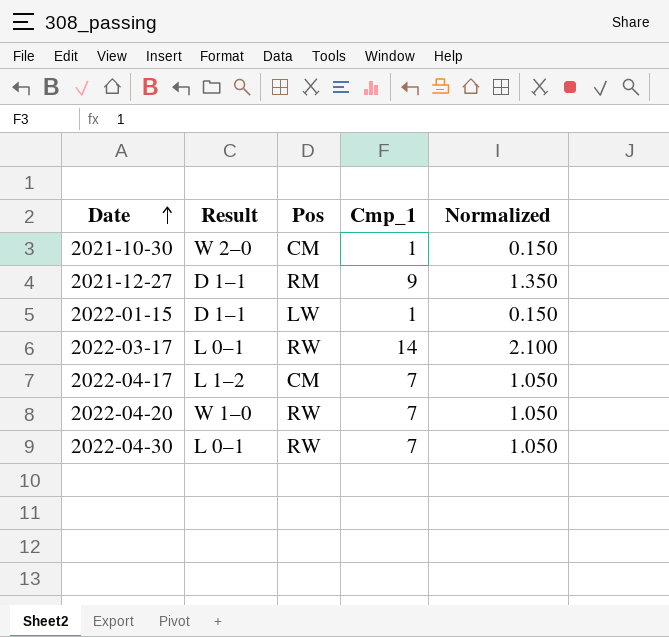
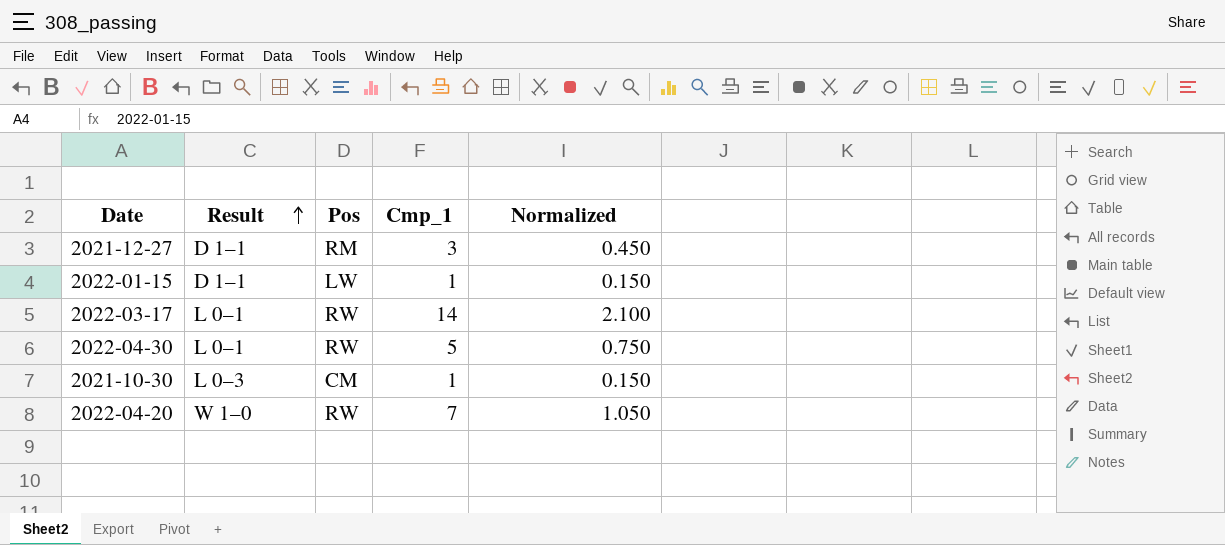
row order: Date ascending -> Result ascending
row 2022-04-17: L 1–2 | CM | 7 | 1.050 -> none
2021-12-27 | Cmp_1: 9 -> 3
2021-12-27 | Normalized: 1.350 -> 0.450
2022-04-30 | Cmp_1: 7 -> 5
2022-04-30 | Normalized: 1.050 -> 0.750
2021-10-30 | Result: W 2–0 -> L 0–3

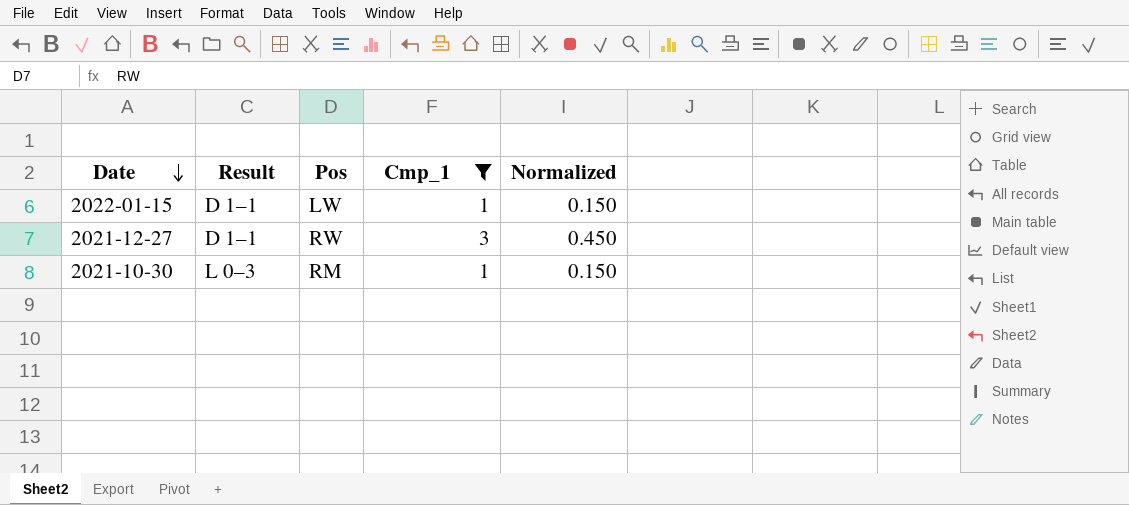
filter: none -> Cmp_1 <= 3
row order: Result ascending -> Date descending
2021-12-27 | Pos: RM -> RW
2021-10-30 | Pos: CM -> RM

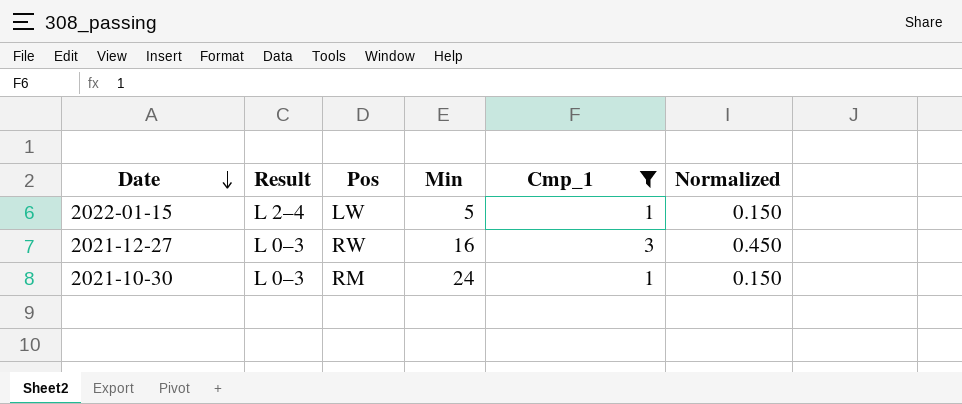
column Min | position: none -> 4
2022-01-15 | Result: D 1–1 -> L 2–4
2021-12-27 | Result: D 1–1 -> L 0–3

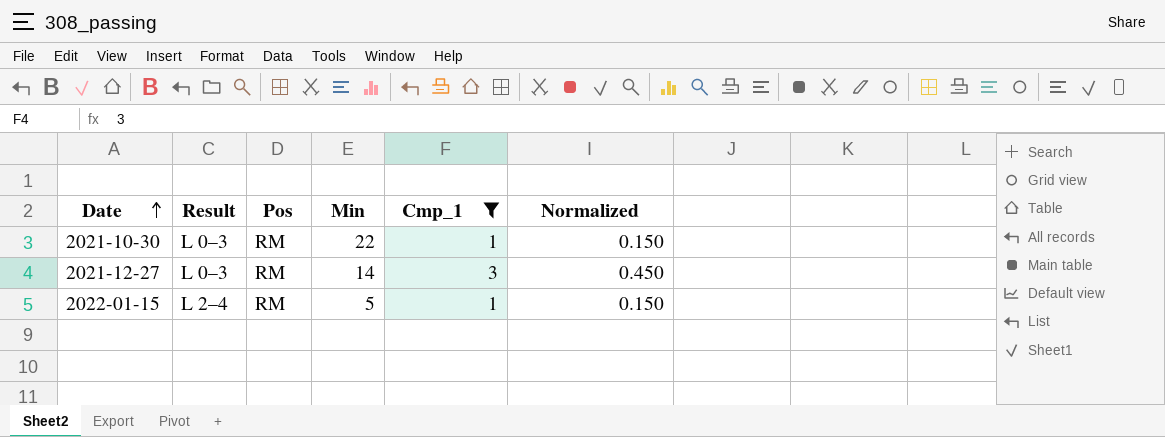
row order: Date descending -> Date ascending
2021-10-30 | Min: 24 -> 22
2021-12-27 | Pos: RW -> RM
2021-12-27 | Min: 16 -> 14
2022-01-15 | Pos: LW -> RM

